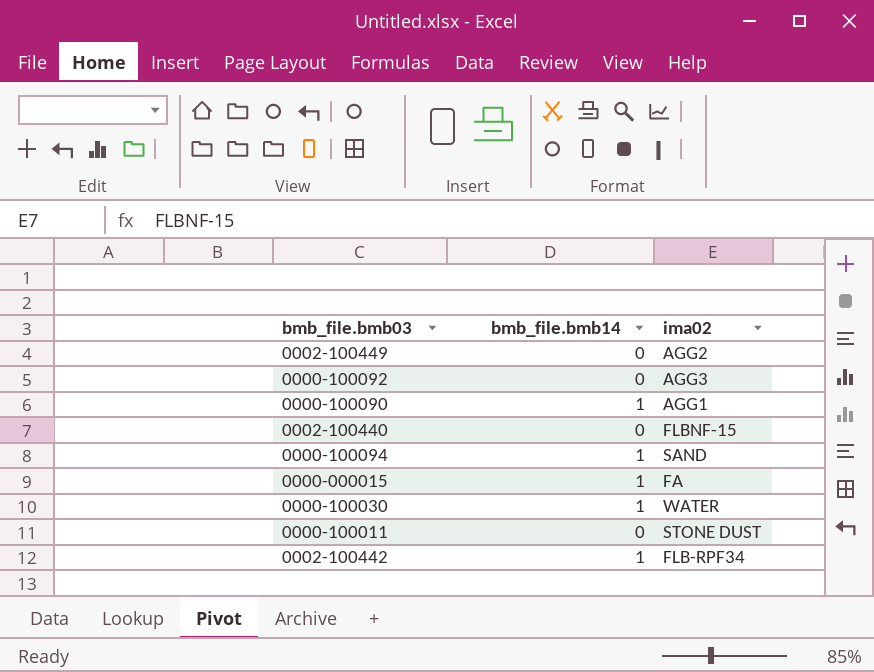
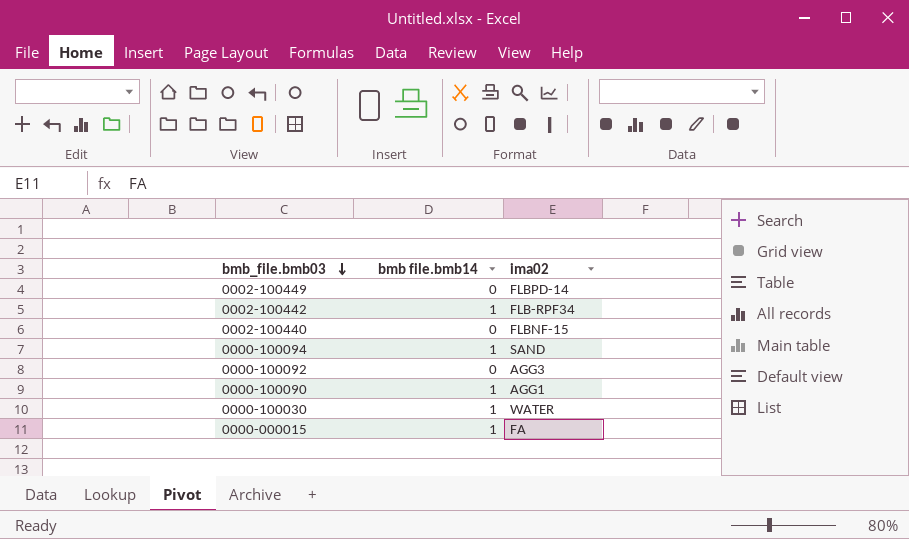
row order: none -> bmb_file.bmb03 descending
column name: bmb_file.bmb14 -> bmb file.bmb14
row 0000-100011: 0 | STONE DUST -> none
0002-100449 | ima02: AGG2 -> FLBPD-14

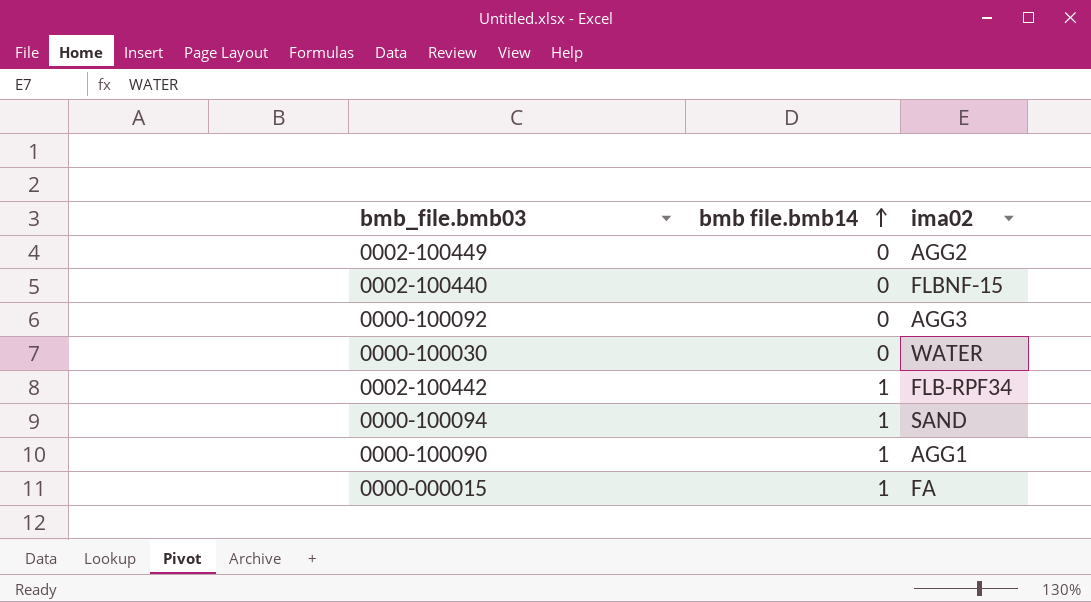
row order: bmb_file.bmb03 descending -> bmb file.bmb14 ascending
0002-100449 | ima02: FLBPD-14 -> AGG2
0000-100030 | bmb file.bmb14: 1 -> 0

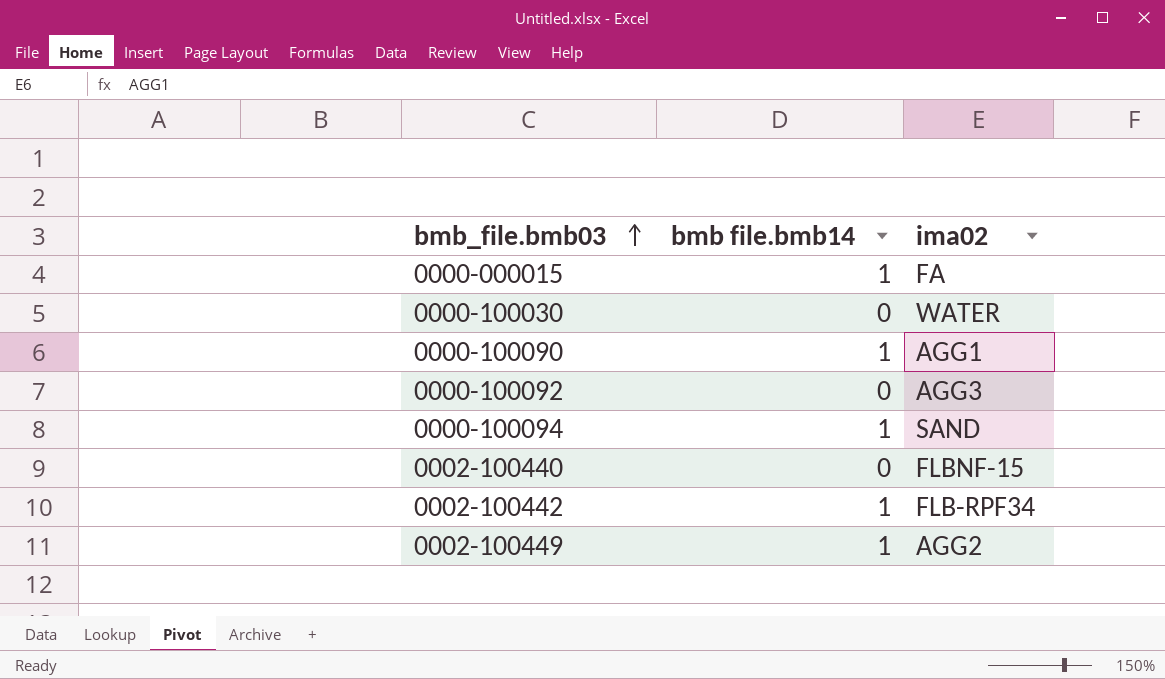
row order: bmb file.bmb14 ascending -> bmb_file.bmb03 ascending
0002-100449 | bmb file.bmb14: 0 -> 1

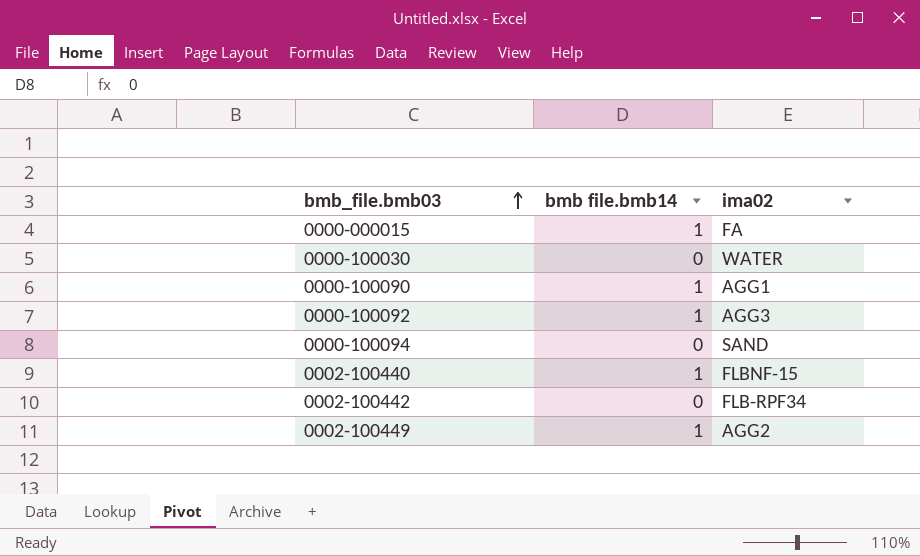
0000-100092 | bmb file.bmb14: 0 -> 1
0000-100094 | bmb file.bmb14: 1 -> 0
0002-100440 | bmb file.bmb14: 0 -> 1
0002-100442 | bmb file.bmb14: 1 -> 0

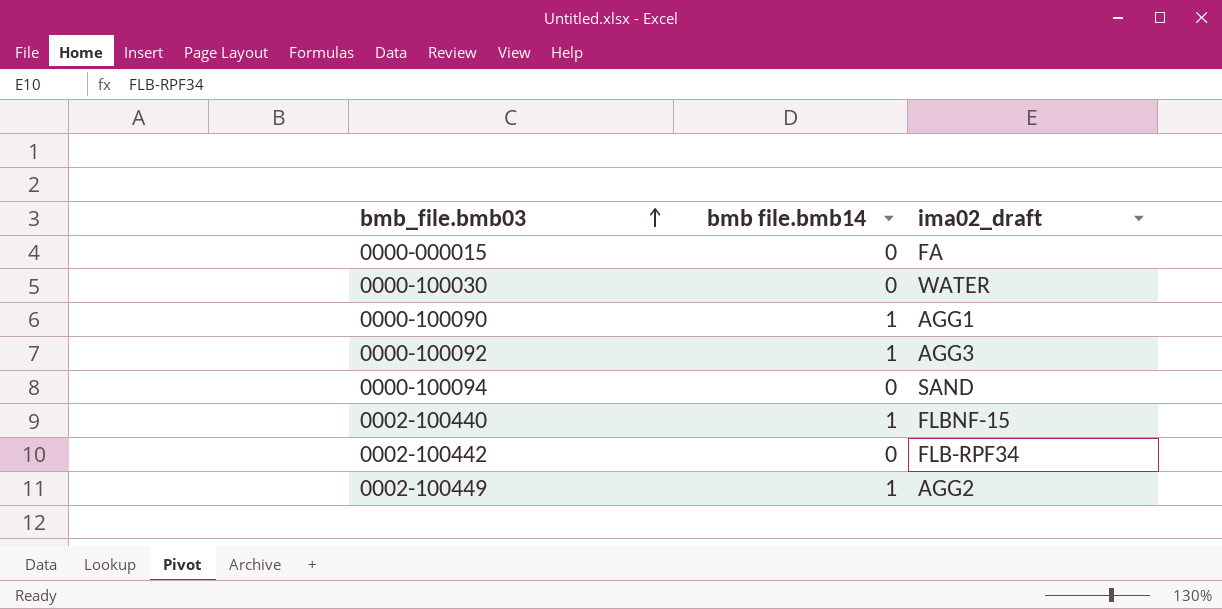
column name: ima02 -> ima02_draft
0000-000015 | bmb file.bmb14: 1 -> 0

